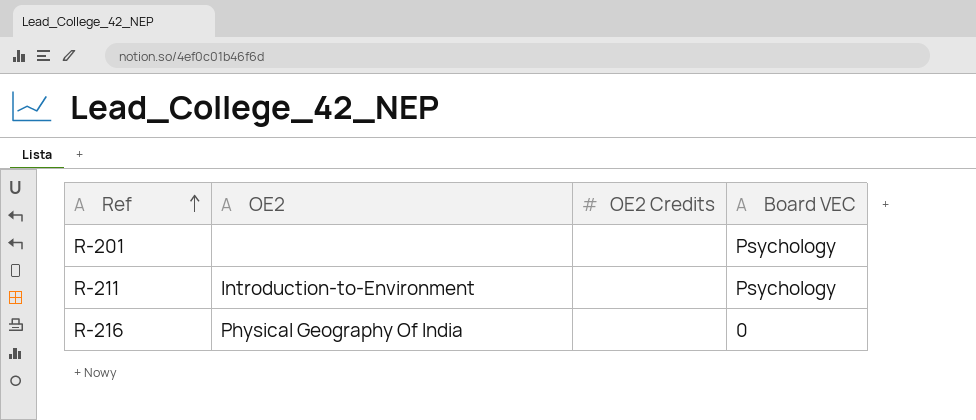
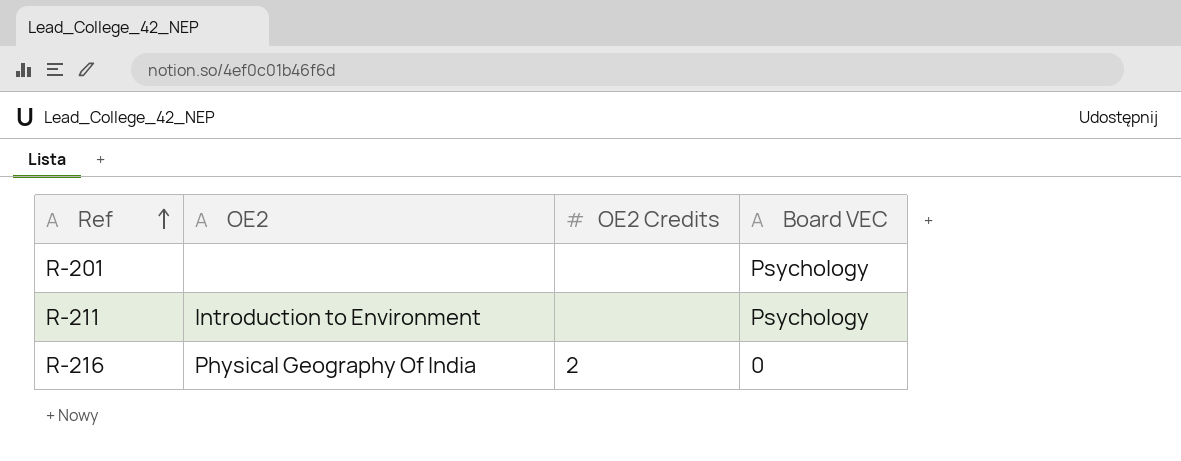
R-211 | OE2: Introduction-to-Environment -> Introduction to Environment
R-216 | OE2 Credits: none -> 2

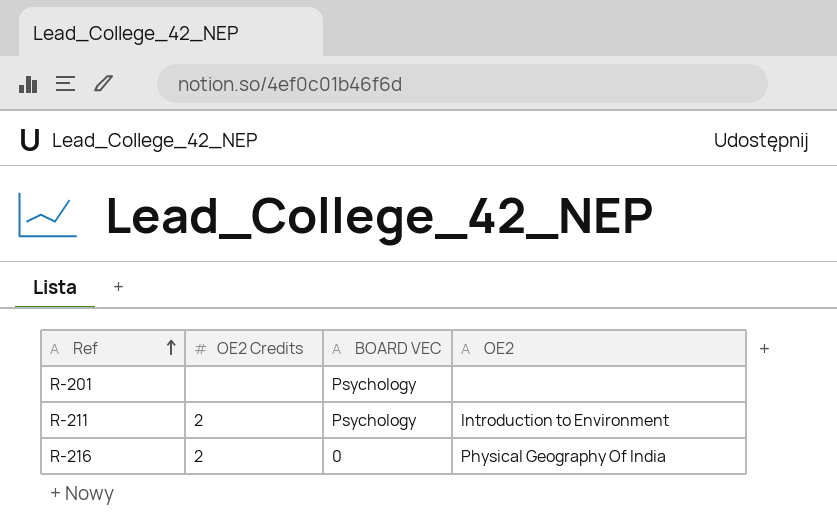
column name: Board VEC -> BOARD VEC
column OE2 | position: 2 -> 4
R-211 | OE2 Credits: none -> 2

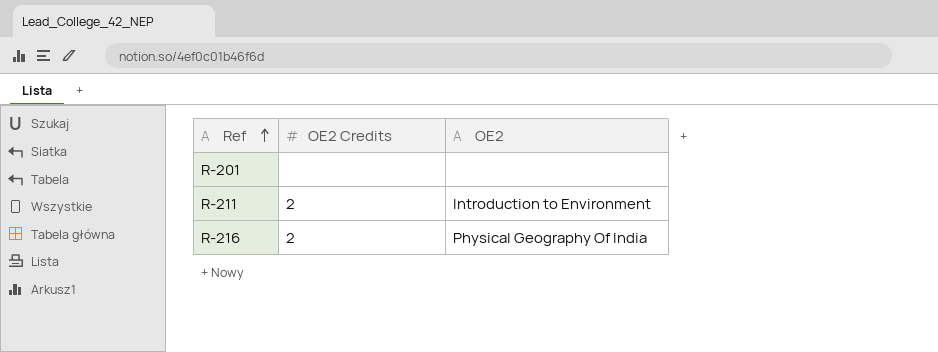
column BOARD VEC | position: 3 -> none

